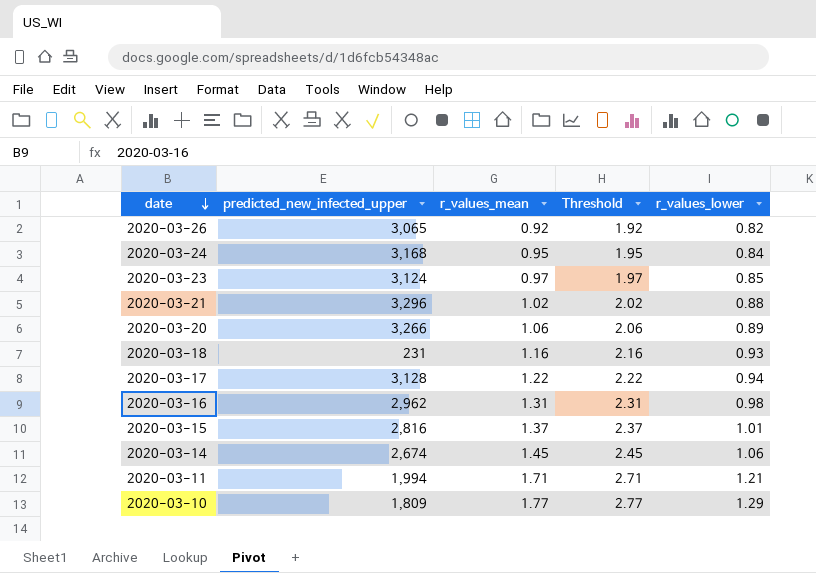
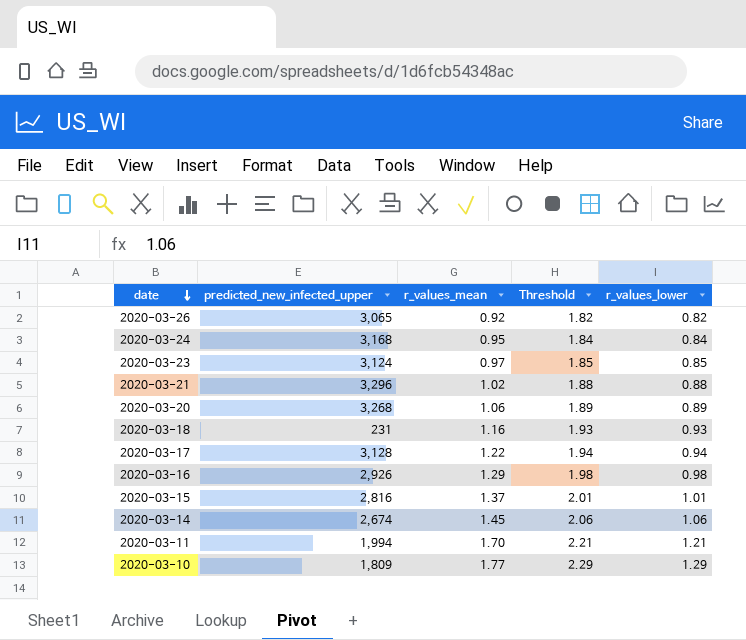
column Threshold | formula: [r_values_mean] + 1 -> [r_values_lower] + 1
2020-03-20 | predicted_new_infected_upper: 3,266 -> 3,268
2020-03-16 | predicted_new_infected_upper: 2,962 -> 2,926
2020-03-16 | r_values_mean: 1.31 -> 1.29
2020-03-11 | r_values_mean: 1.71 -> 1.70

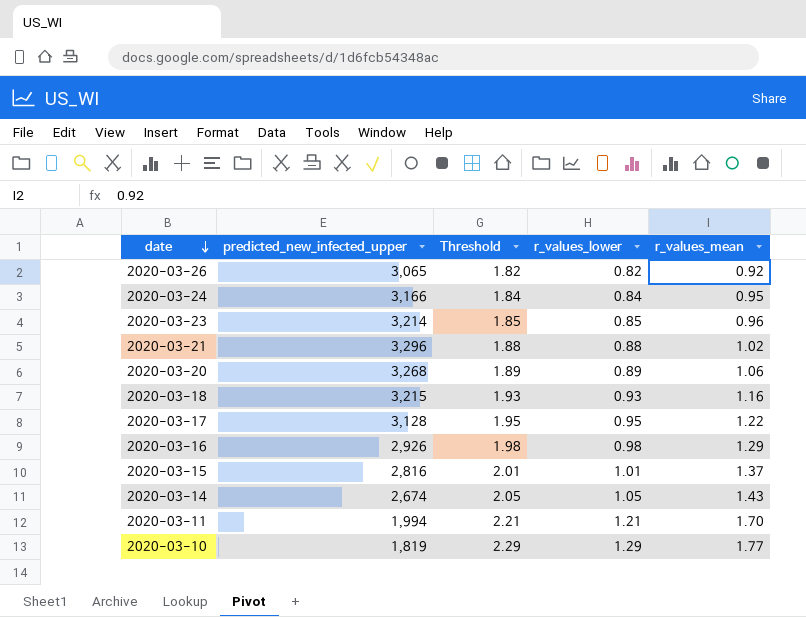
column r_values_mean | position: 3 -> 5
2020-03-24 | predicted_new_infected_upper: 3,168 -> 3,166
2020-03-23 | predicted_new_infected_upper: 3,124 -> 3,214
2020-03-23 | r_values_mean: 0.97 -> 0.96
2020-03-18 | predicted_new_infected_upper: 231 -> 3,215
2020-03-17 | Threshold: 1.94 -> 1.95
2020-03-17 | r_values_lower: 0.94 -> 0.95
2020-03-14 | Threshold: 2.06 -> 2.05
2020-03-14 | r_values_lower: 1.06 -> 1.05
2020-03-14 | r_values_mean: 1.45 -> 1.43
2020-03-10 | predicted_new_infected_upper: 1,809 -> 1,819

